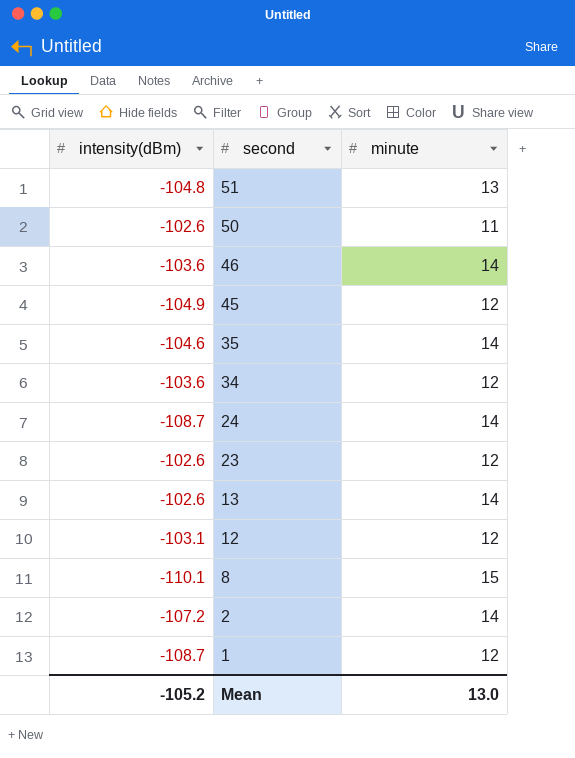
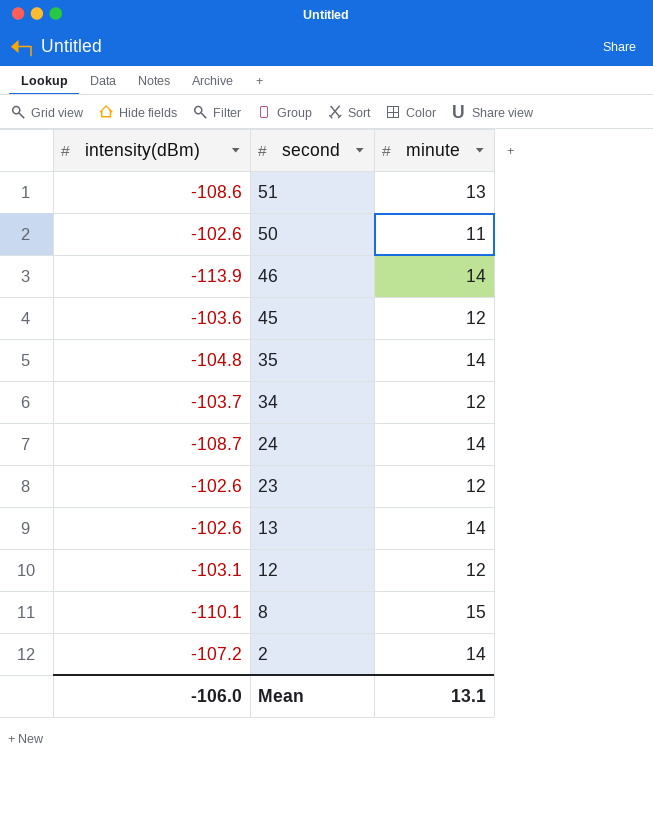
row 1: -108.7 | 12 -> none
51 | intensity(dBm): -104.8 -> -108.6
46 | intensity(dBm): -103.6 -> -113.9
45 | intensity(dBm): -104.9 -> -103.6
35 | intensity(dBm): -104.6 -> -104.8
34 | intensity(dBm): -103.6 -> -103.7
Mean | intensity(dBm): -105.2 -> -106.0
Mean | minute: 13.0 -> 13.1

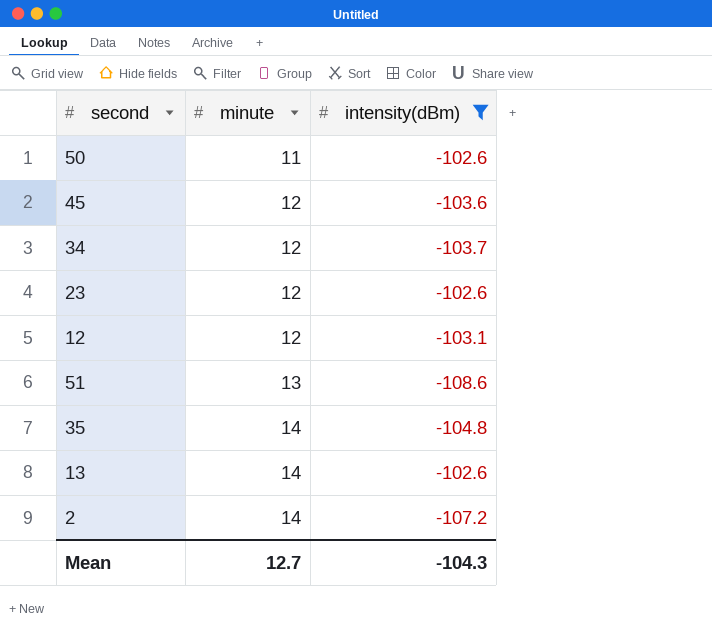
filter: none -> intensity(dBm) >= -108.6
row order: second descending -> minute ascending
column intensity(dBm) | position: 1 -> 3
Mean | minute: 13.1 -> 12.7
Mean | intensity(dBm): -106.0 -> -104.3

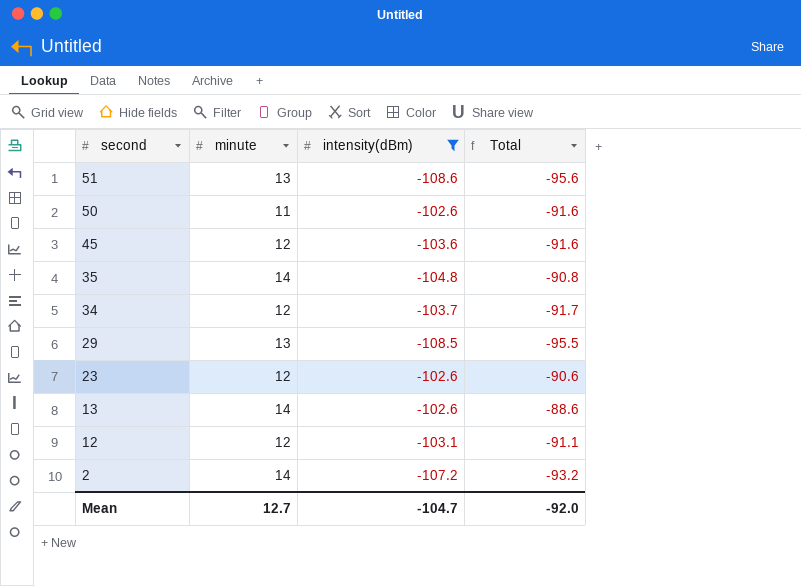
row order: minute ascending -> second descending
column Total | formula: none -> [minute] + [intensity(dBm)]
row 29: none -> 13 | -108.5 | -95.5
Mean | intensity(dBm): -104.3 -> -104.7

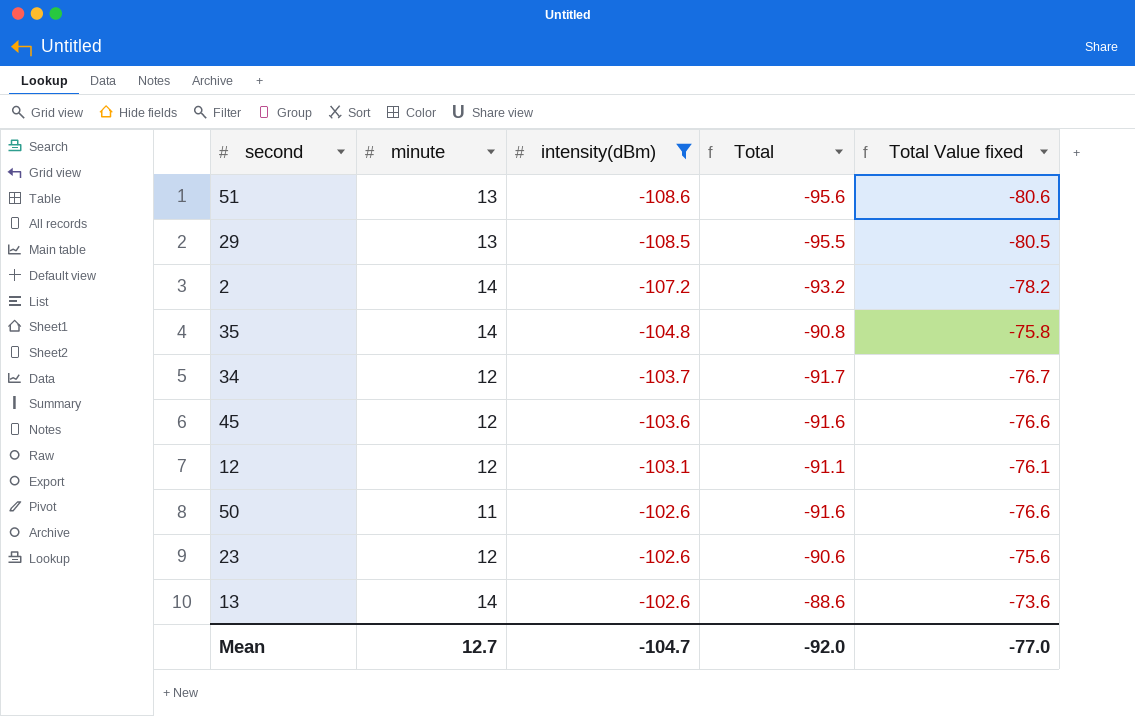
row order: second descending -> intensity(dBm) ascending
column Total Value fixed | formula: none -> [Total] + 15

